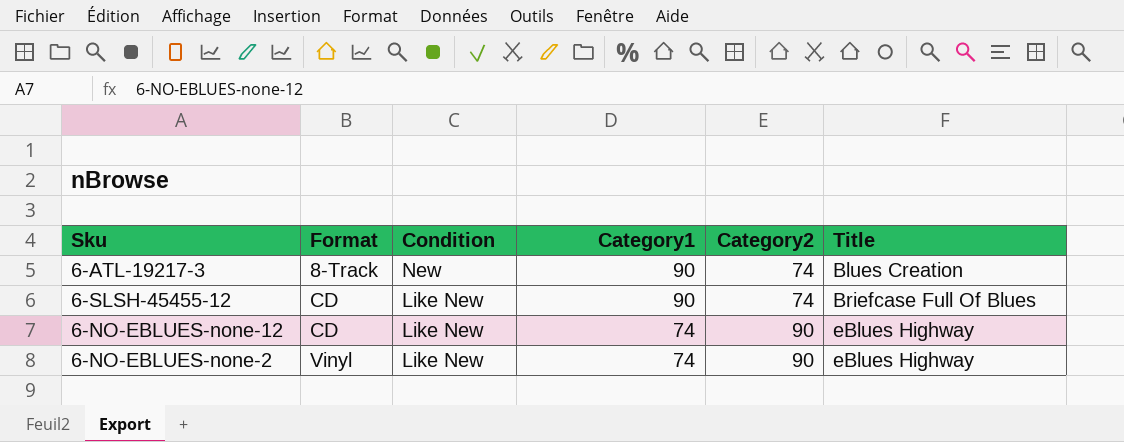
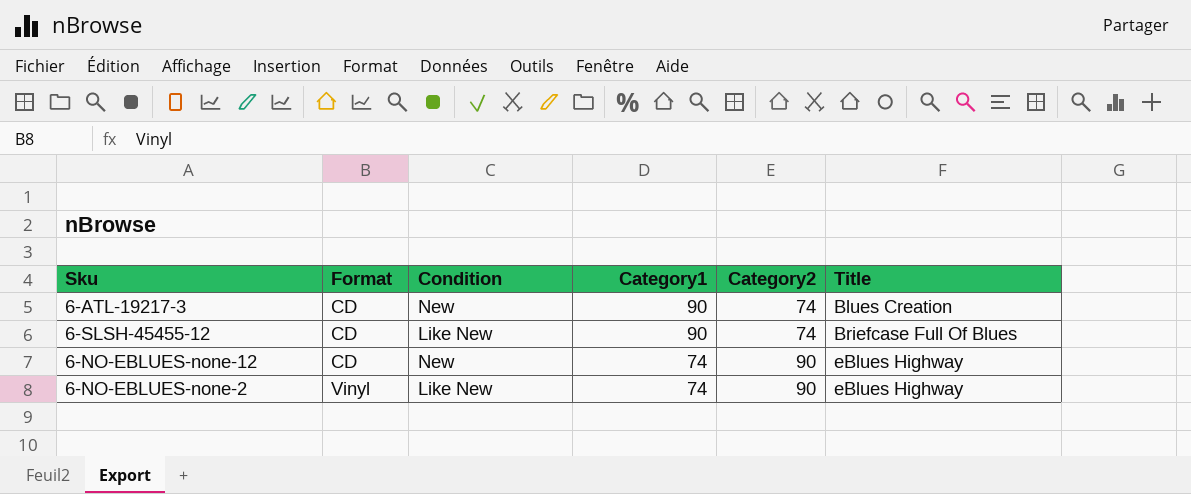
6-ATL-19217-3 | Format: 8-Track -> CD
6-NO-EBLUES-none-12 | Condition: Like New -> New

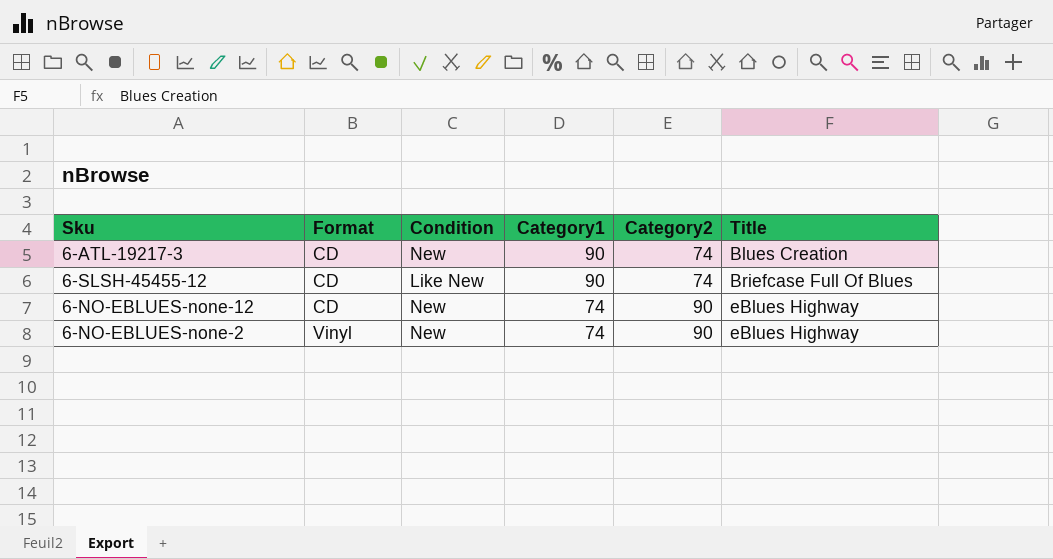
6-NO-EBLUES-none-2 | Condition: Like New -> New

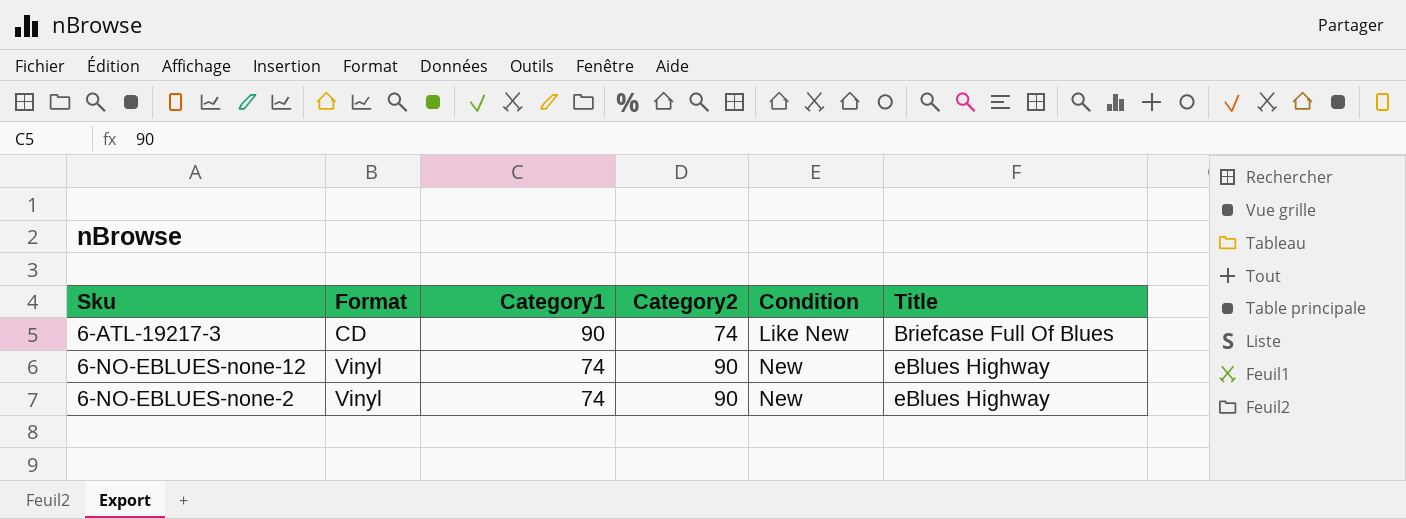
column Condition | position: 3 -> 5
row 6-SLSH-45455-12: CD | Like New | 90 | 74 | Briefcase Full Of Blues -> none
6-ATL-19217-3 | Condition: New -> Like New
6-ATL-19217-3 | Title: Blues Creation -> Briefcase Full Of Blues
6-NO-EBLUES-none-12 | Format: CD -> Vinyl

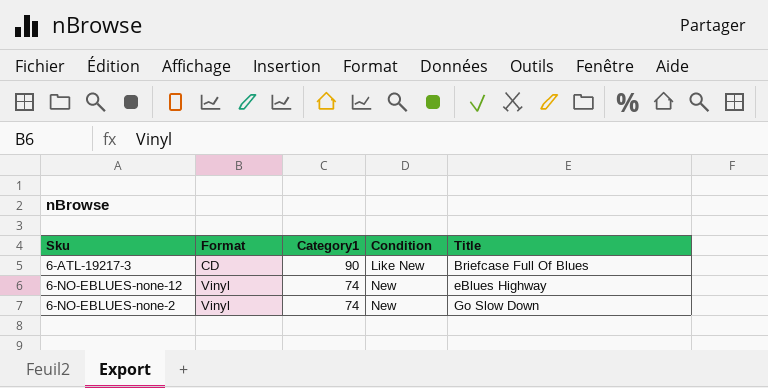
column Category2 | position: 4 -> none
6-NO-EBLUES-none-2 | Title: eBlues Highway -> Go Slow Down

